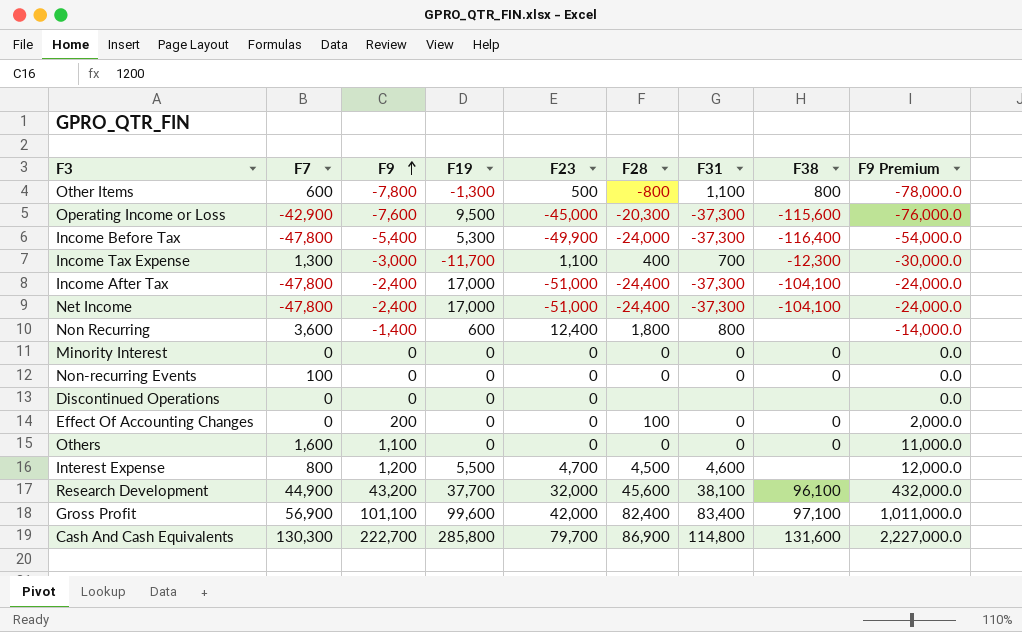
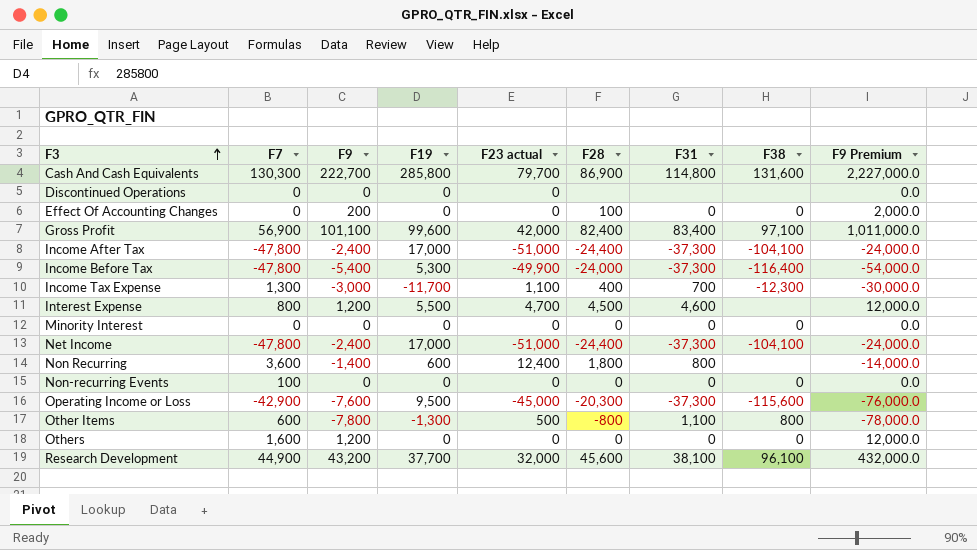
row order: F9 ascending -> F3 ascending
column name: F23 -> F23 actual
Others | F9: 1,100 -> 1,200
Others | F9 Premium: 11,000.0 -> 12,000.0

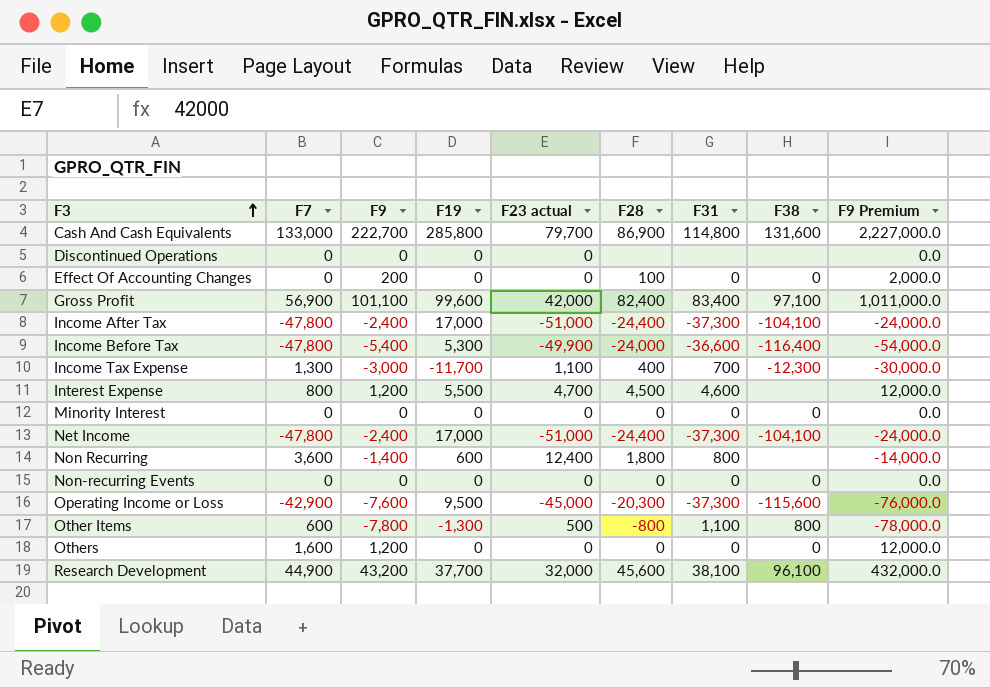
Cash And Cash Equivalents | F7: 130,300 -> 133,000
Income Before Tax | F31: -37,300 -> -36,600
Non-recurring Events | F7: 100 -> 0

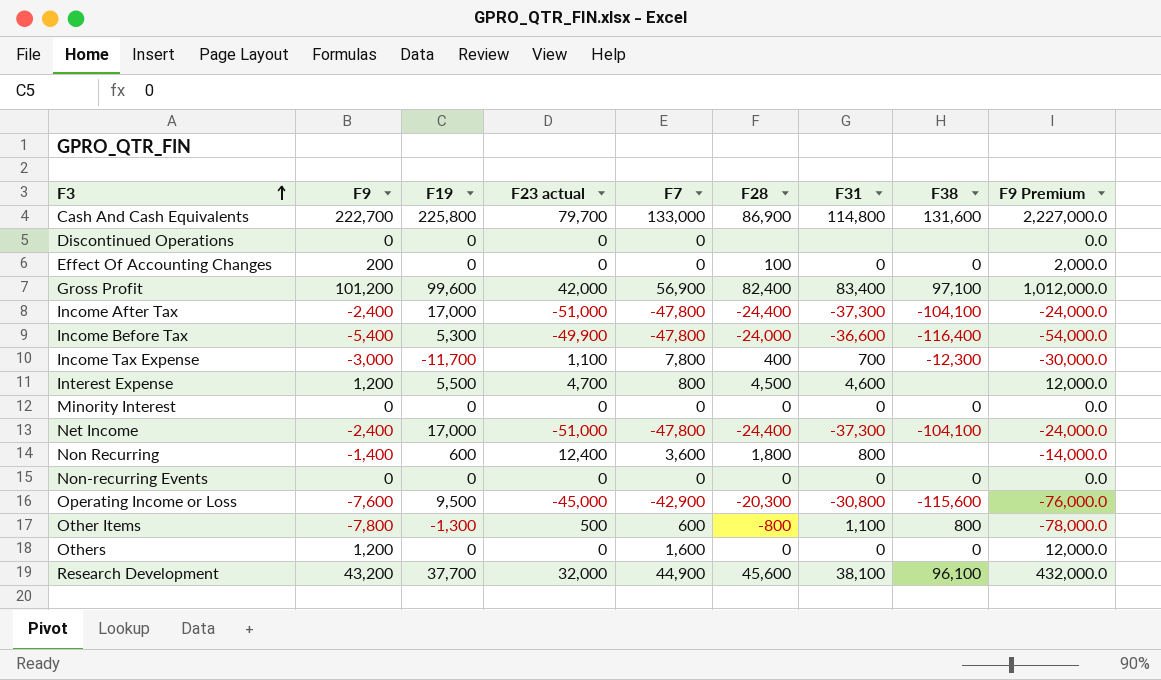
column F7 | position: 2 -> 5
Cash And Cash Equivalents | F19: 285,800 -> 225,800
Gross Profit | F9: 101,100 -> 101,200
Gross Profit | F9 Premium: 1,011,000.0 -> 1,012,000.0
Income Tax Expense | F7: 1,300 -> 7,800
Operating Income or Loss | F31: -37,300 -> -30,800

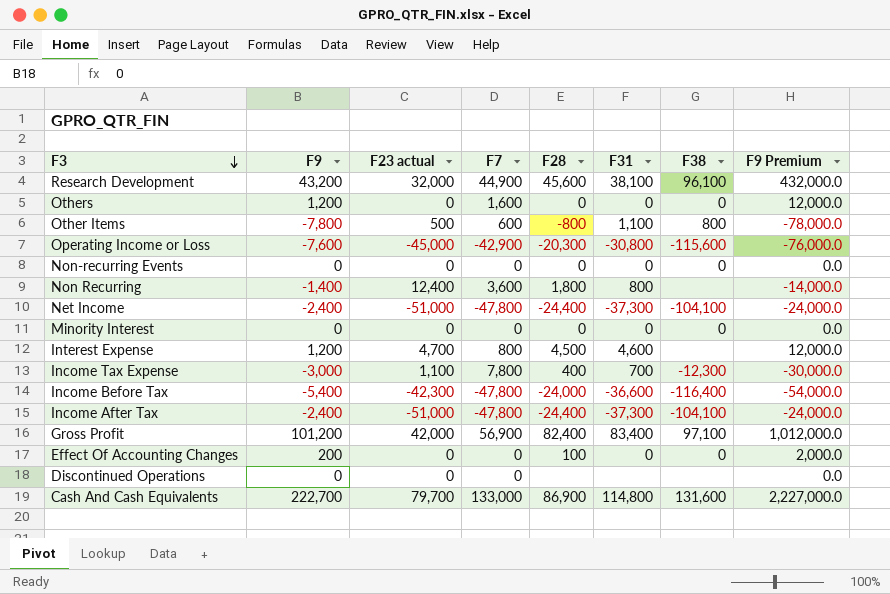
row order: F3 ascending -> F3 descending
column F19 | position: 3 -> none
Income Before Tax | F23 actual: -49,900 -> -42,300

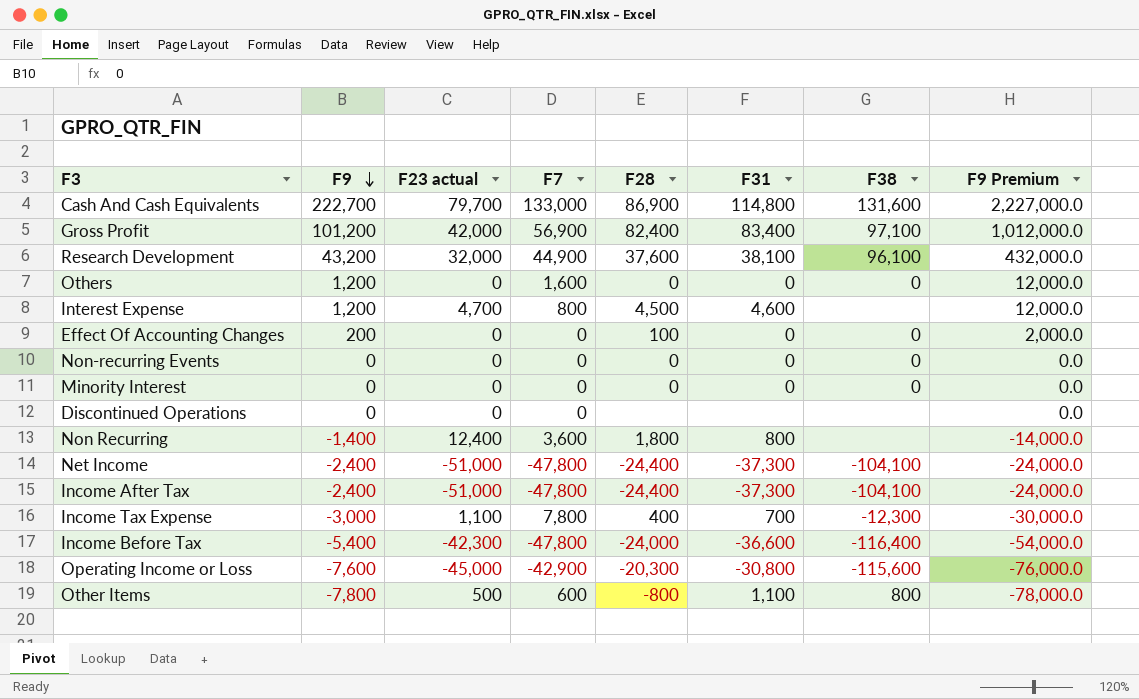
row order: F3 descending -> F9 descending
Research Development | F28: 45,600 -> 37,600

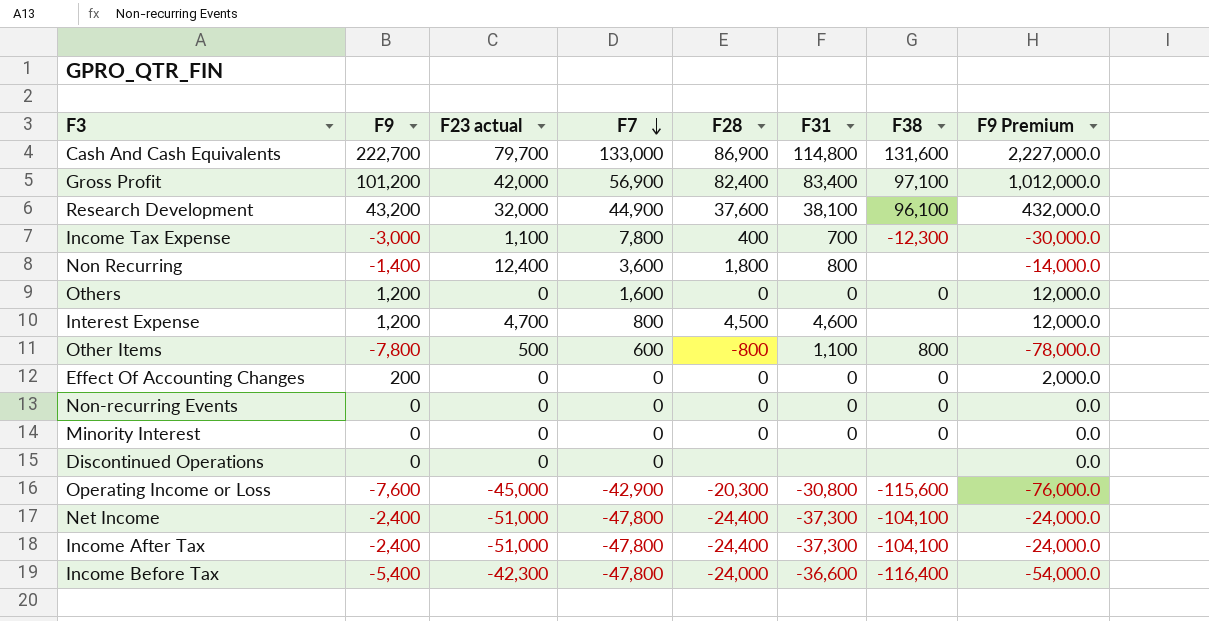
row order: F9 descending -> F7 descending
Effect Of Accounting Changes | F28: 100 -> 0

